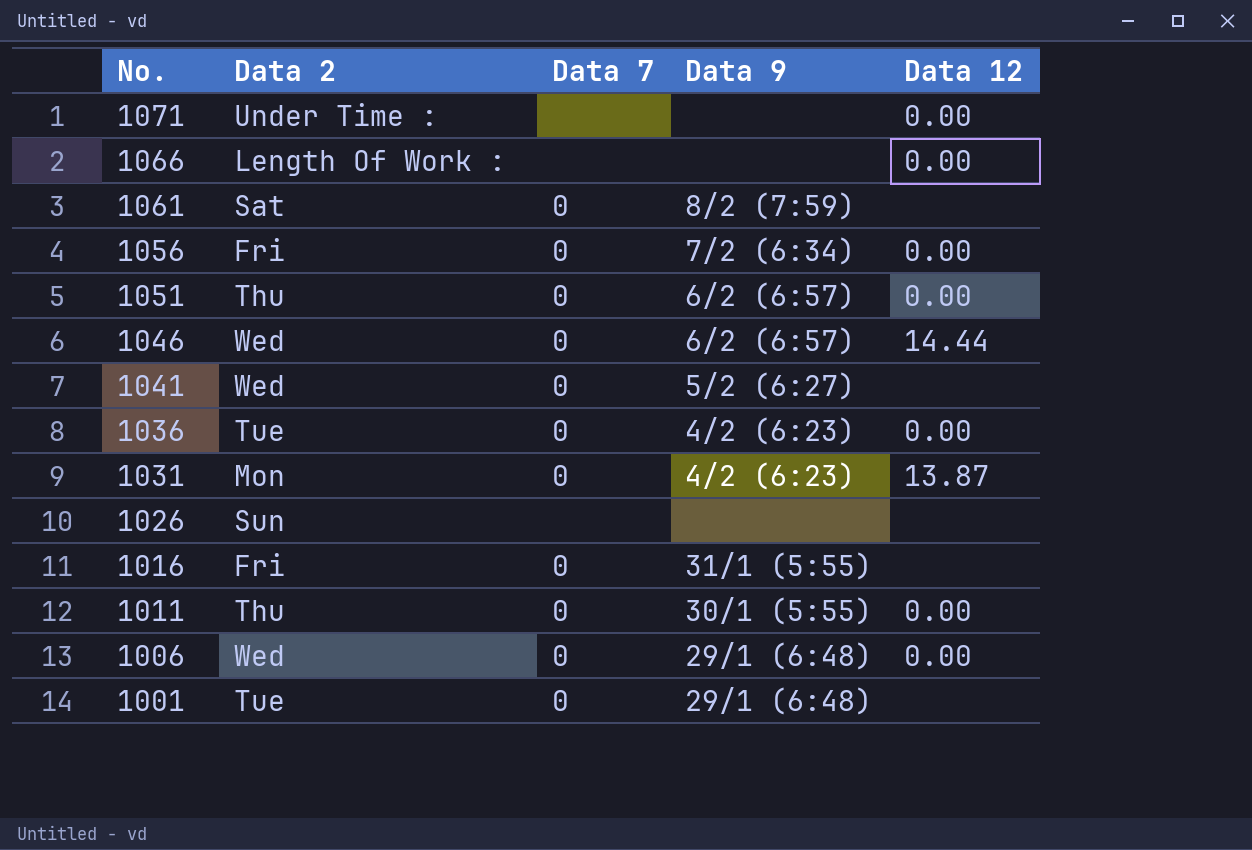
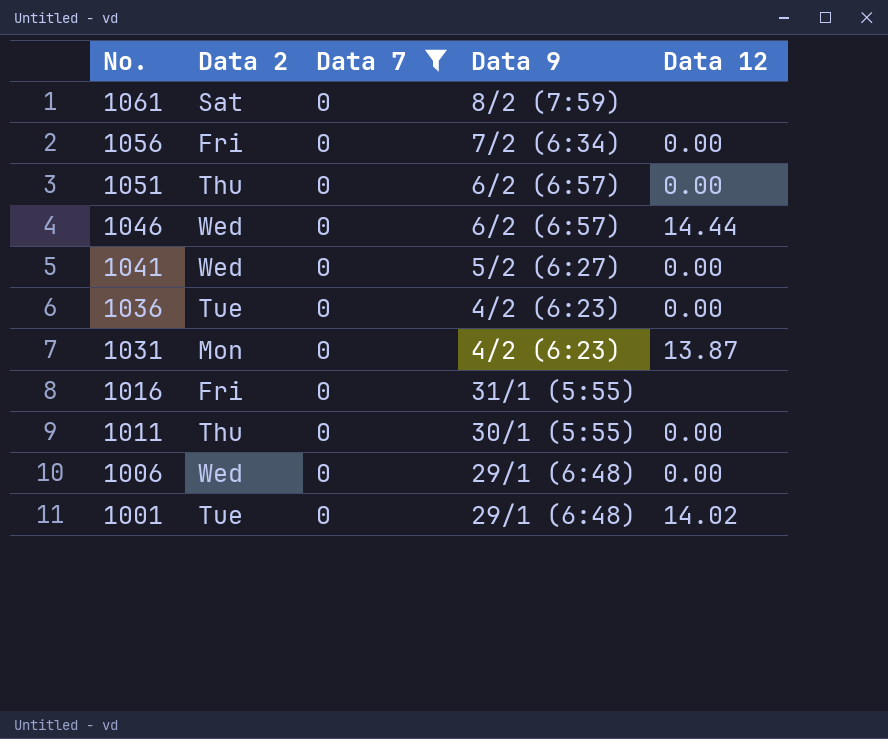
filter: none -> Data 7 = 0
1041 | Data 12: none -> 0.00
1001 | Data 12: none -> 14.02

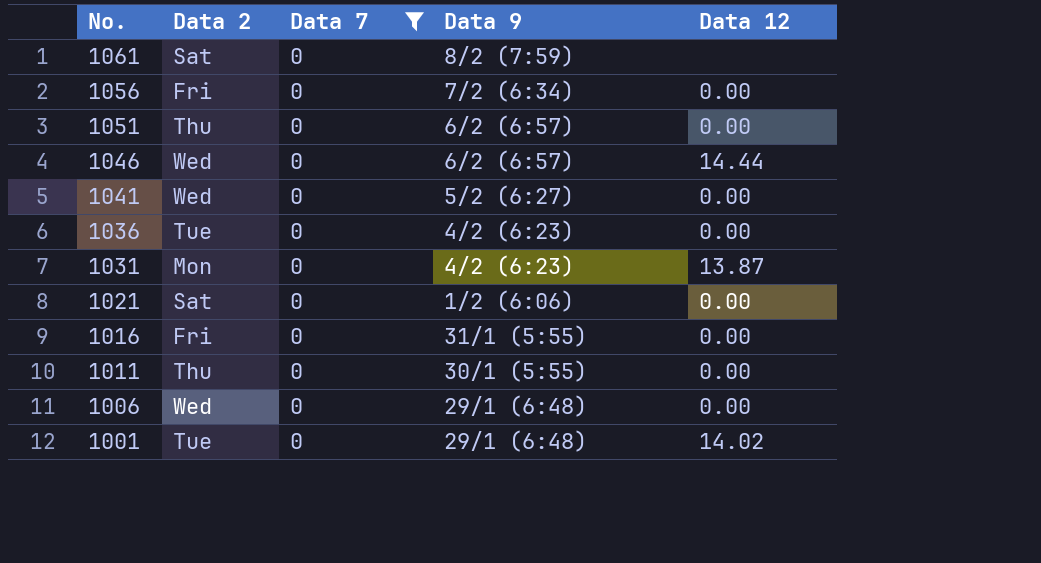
row 1021: none -> Sat | 0 | 1/2 (6:06) | 0.00
1016 | Data 12: none -> 0.00

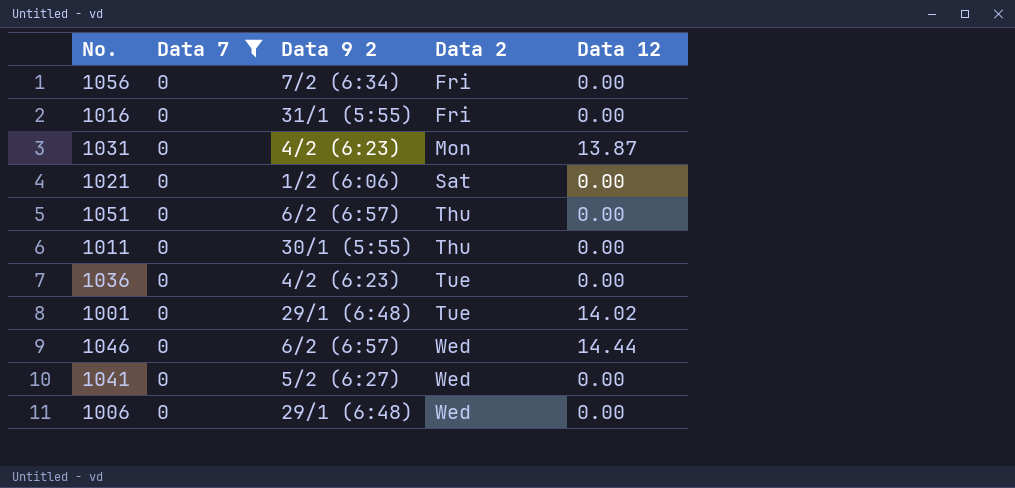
row order: No. descending -> Data 2 ascending
column name: Data 9 -> Data 9 2
column Data 2 | position: 2 -> 4
row 1061: Sat | 0 | 8/2 (7:59) | none -> none

